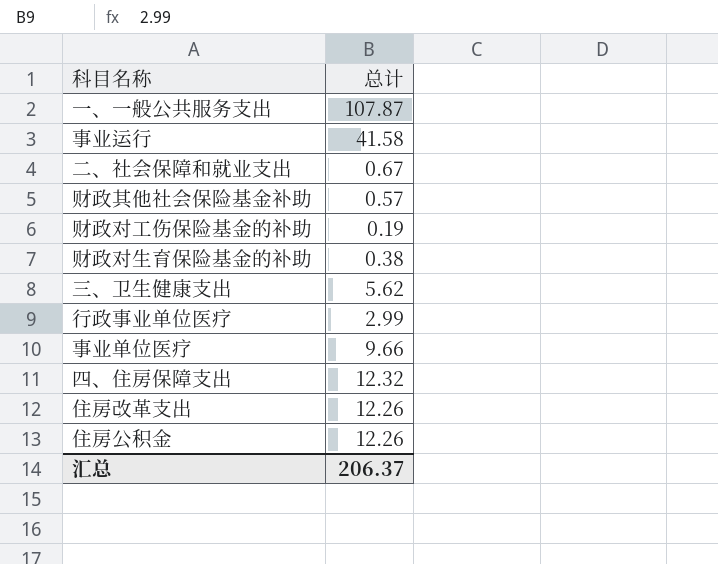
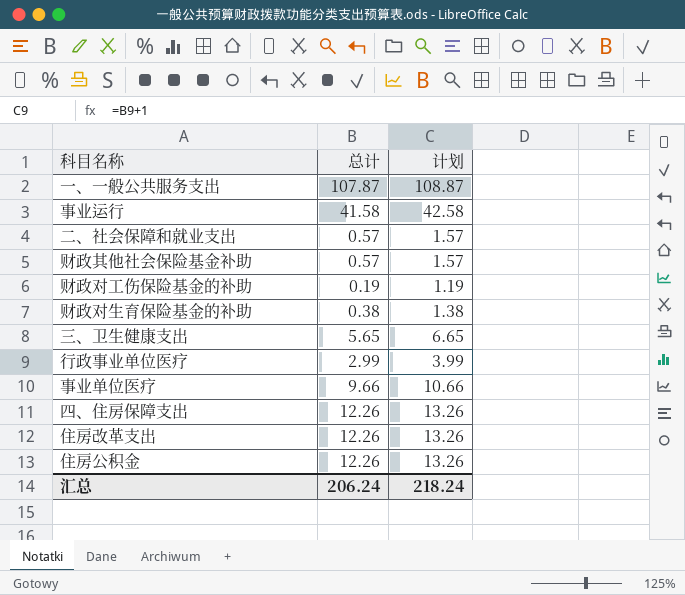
column 计划 | formula: none -> [总计] + 1
二、社会保障和就业支出 | 总计: 0.67 -> 0.57
三、卫生健康支出 | 总计: 5.62 -> 5.65
四、住房保障支出 | 总计: 12.32 -> 12.26
汇总 | 总计: 206.37 -> 206.24

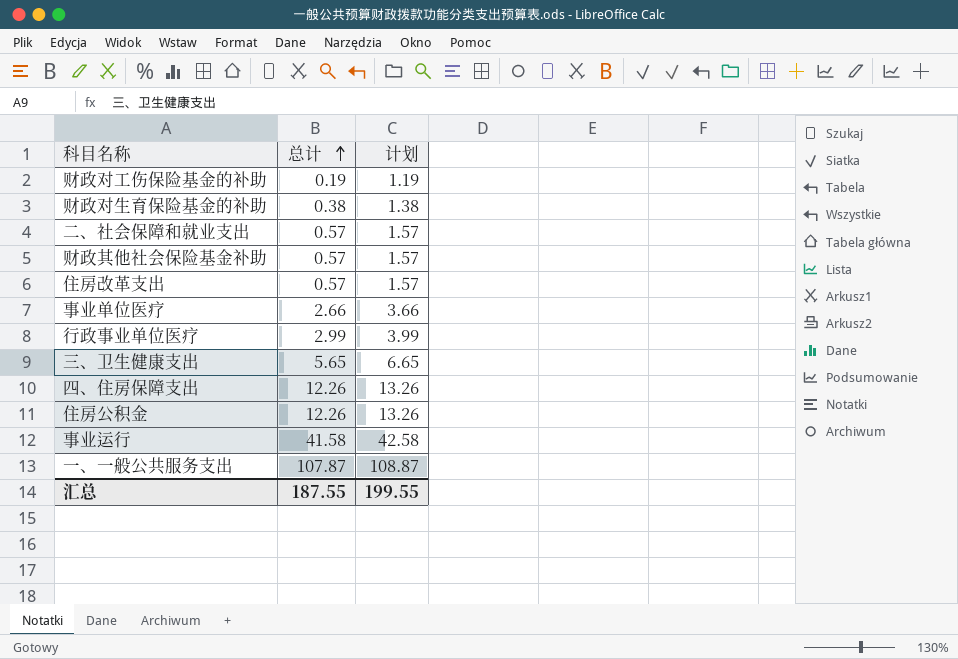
row order: none -> 总计 ascending
住房改革支出 | 总计: 12.26 -> 0.57
住房改革支出 | 计划: 13.26 -> 1.57
事业单位医疗 | 总计: 9.66 -> 2.66
事业单位医疗 | 计划: 10.66 -> 3.66
汇总 | 总计: 206.24 -> 187.55
汇总 | 计划: 218.24 -> 199.55

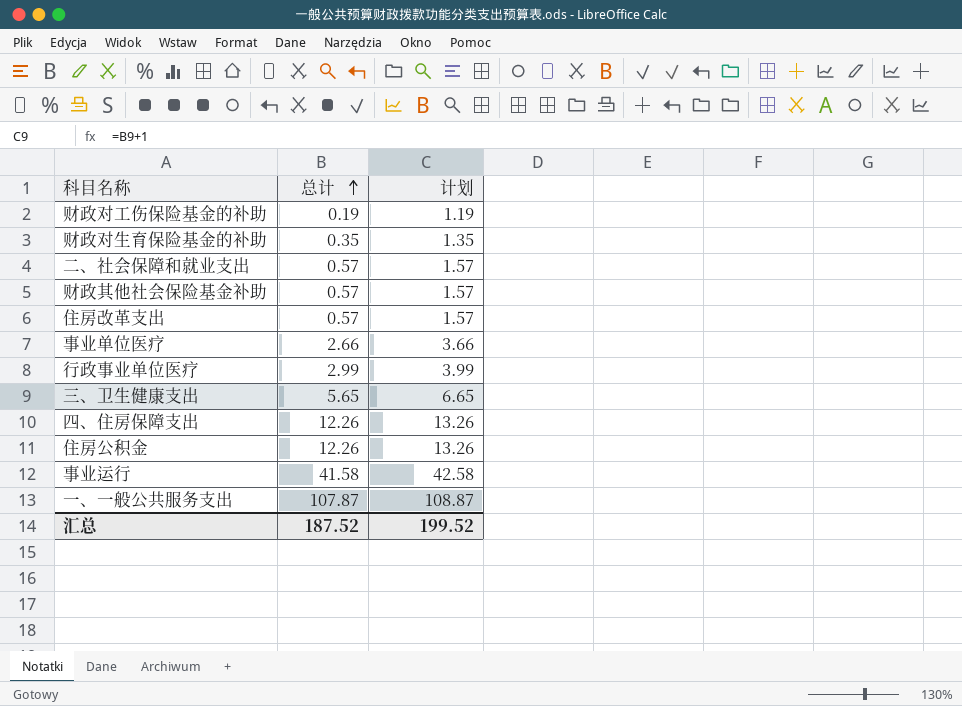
财政对生育保险基金的补助 | 总计: 0.38 -> 0.35
财政对生育保险基金的补助 | 计划: 1.38 -> 1.35
汇总 | 总计: 187.55 -> 187.52
汇总 | 计划: 199.55 -> 199.52

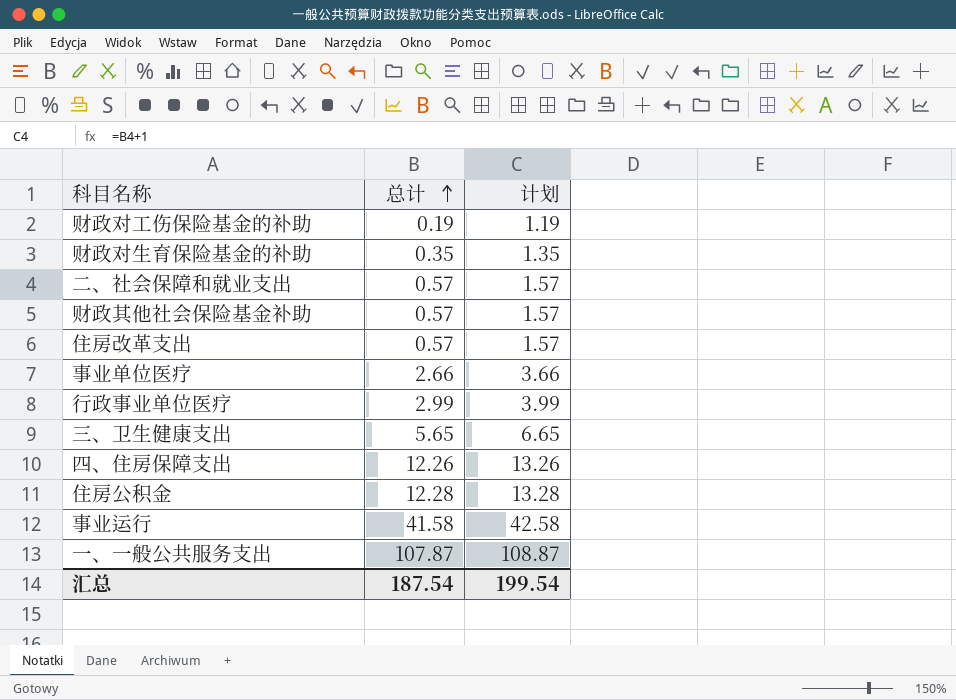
住房公积金 | 总计: 12.26 -> 12.28
住房公积金 | 计划: 13.26 -> 13.28
汇总 | 总计: 187.52 -> 187.54
汇总 | 计划: 199.52 -> 199.54

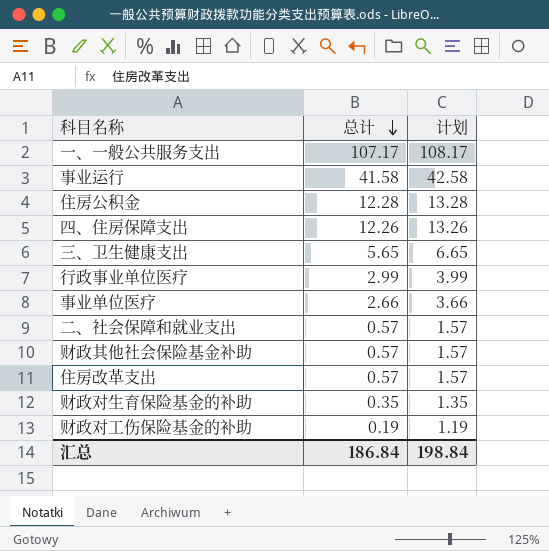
row order: 总计 ascending -> 总计 descending
一、一般公共服务支出 | 总计: 107.87 -> 107.17
一、一般公共服务支出 | 计划: 108.87 -> 108.17
汇总 | 总计: 187.54 -> 186.84
汇总 | 计划: 199.54 -> 198.84

